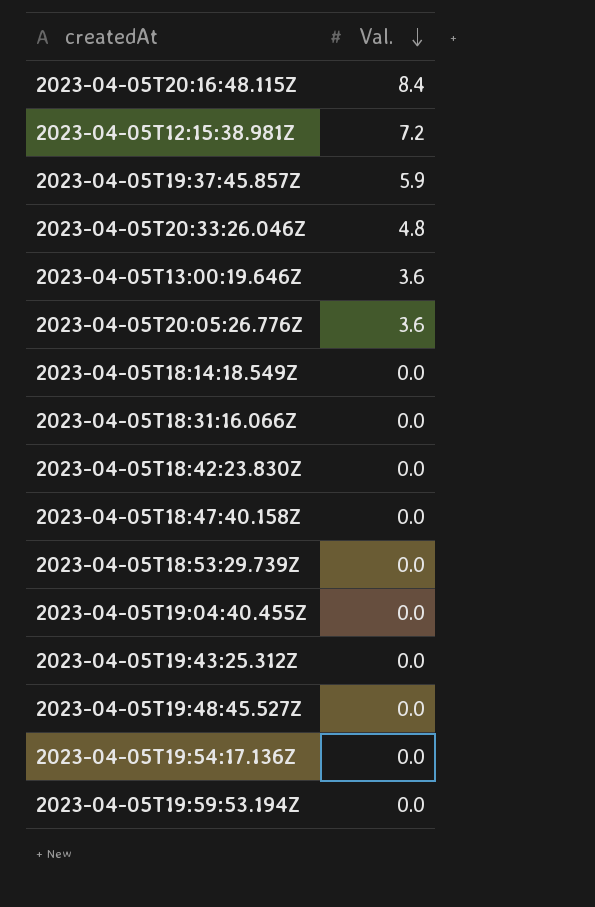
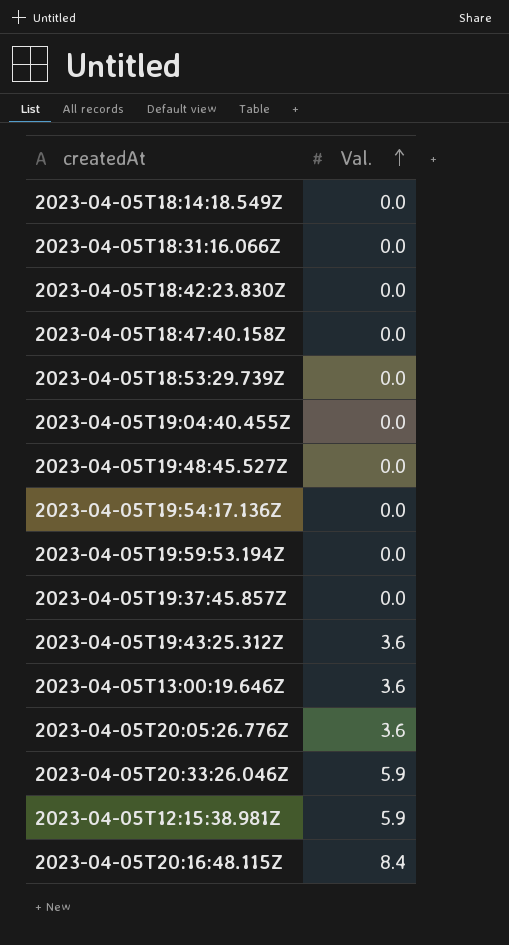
row order: Val. descending -> Val. ascending
2023-04-05T19:37:45.857Z | Val.: 5.9 -> 0.0
2023-04-05T19:43:25.312Z | Val.: 0.0 -> 3.6
2023-04-05T20:33:26.046Z | Val.: 4.8 -> 5.9
2023-04-05T12:15:38.981Z | Val.: 7.2 -> 5.9

